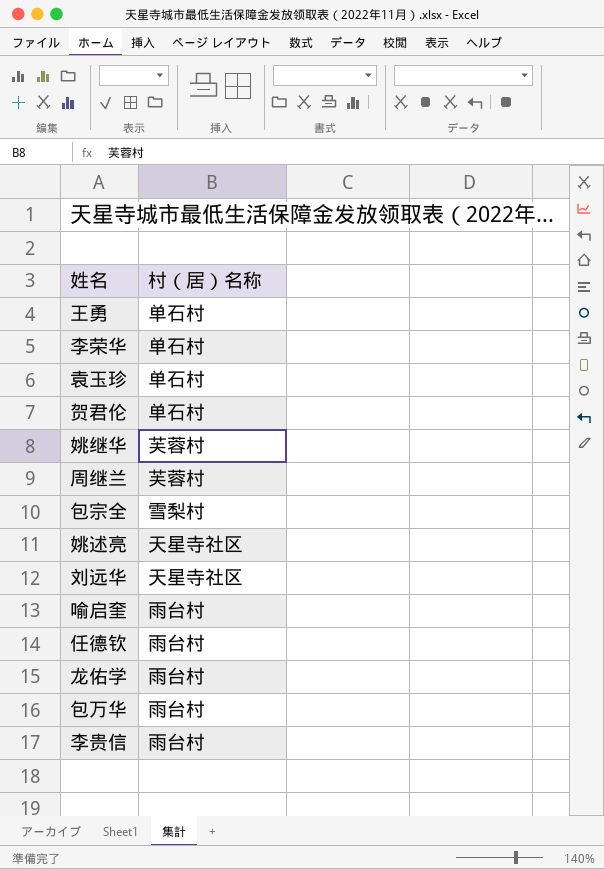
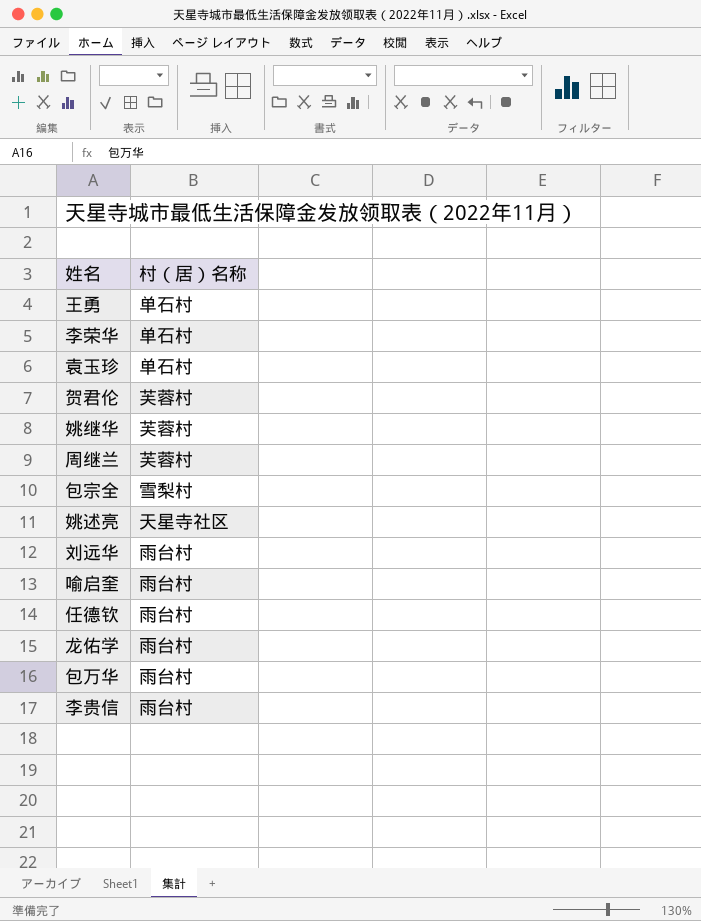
贺君伦 | 村（居）名称: 单石村 -> 芙蓉村
刘远华 | 村（居）名称: 天星寺社区 -> 雨台村

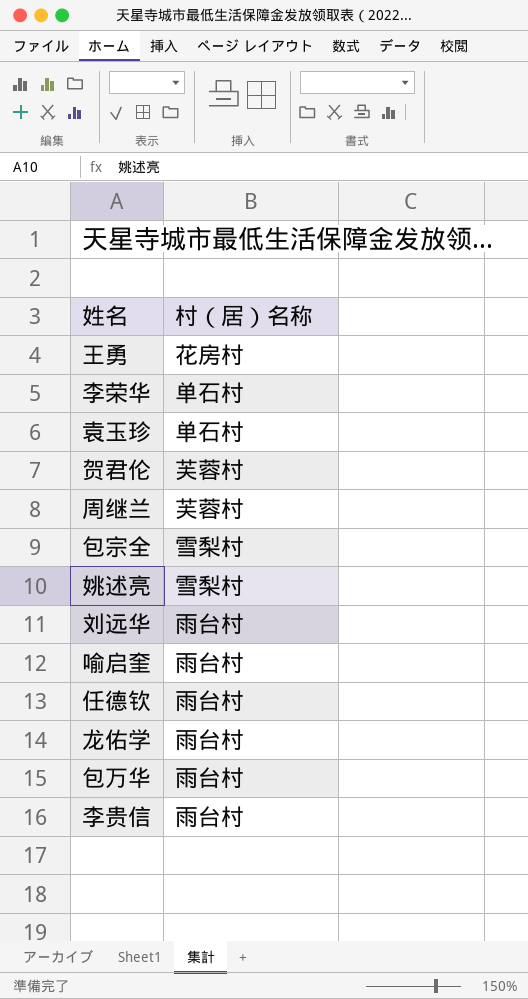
row 姚继华: 芙蓉村 -> none
王勇 | 村（居）名称: 单石村 -> 花房村
姚述亮 | 村（居）名称: 天星寺社区 -> 雪梨村

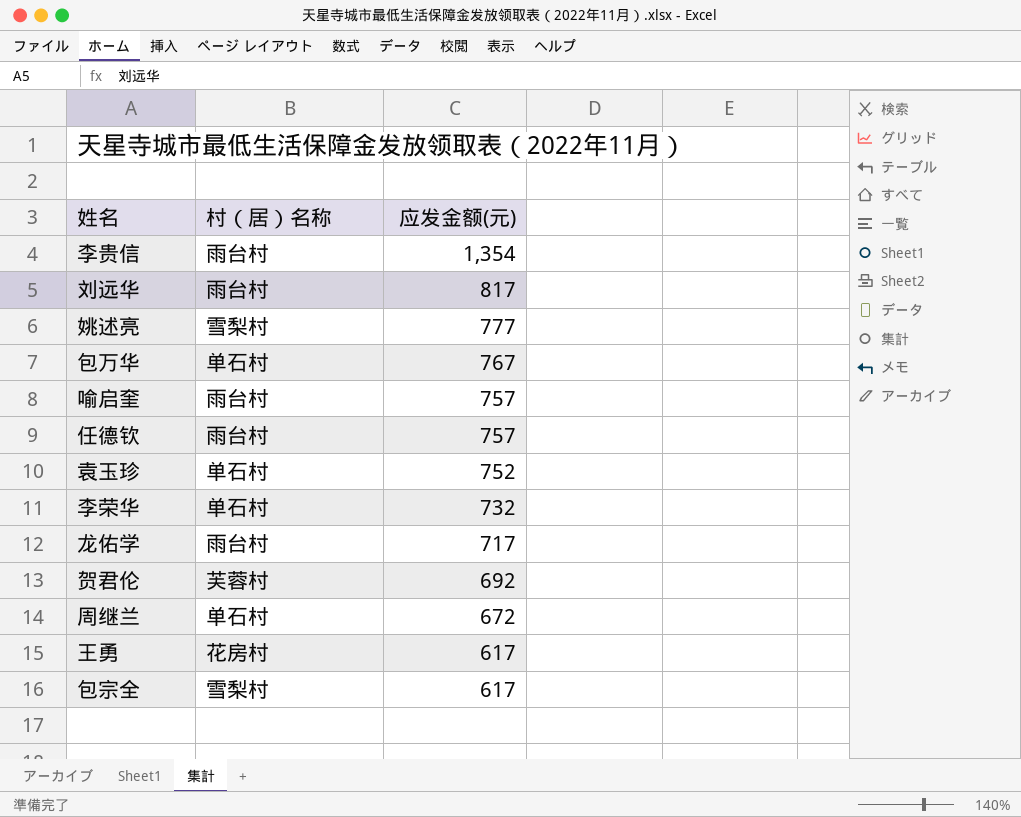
row order: none -> 应发金额(元) descending
column 应发金额(元) | position: none -> 3
包万华 | 村（居）名称: 雨台村 -> 单石村
周继兰 | 村（居）名称: 芙蓉村 -> 单石村

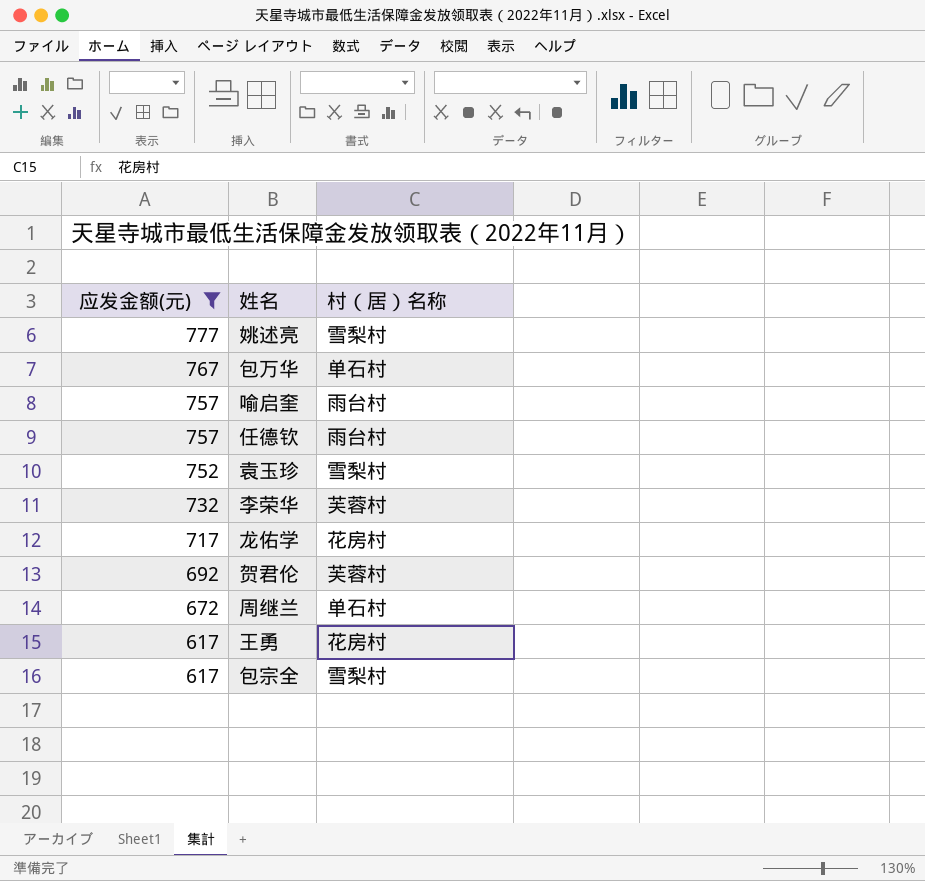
filter: none -> 应发金额(元) <= 777
column 应发金额(元) | position: 3 -> 1
袁玉珍 | 村（居）名称: 单石村 -> 雪梨村
李荣华 | 村（居）名称: 单石村 -> 芙蓉村
龙佑学 | 村（居）名称: 雨台村 -> 花房村

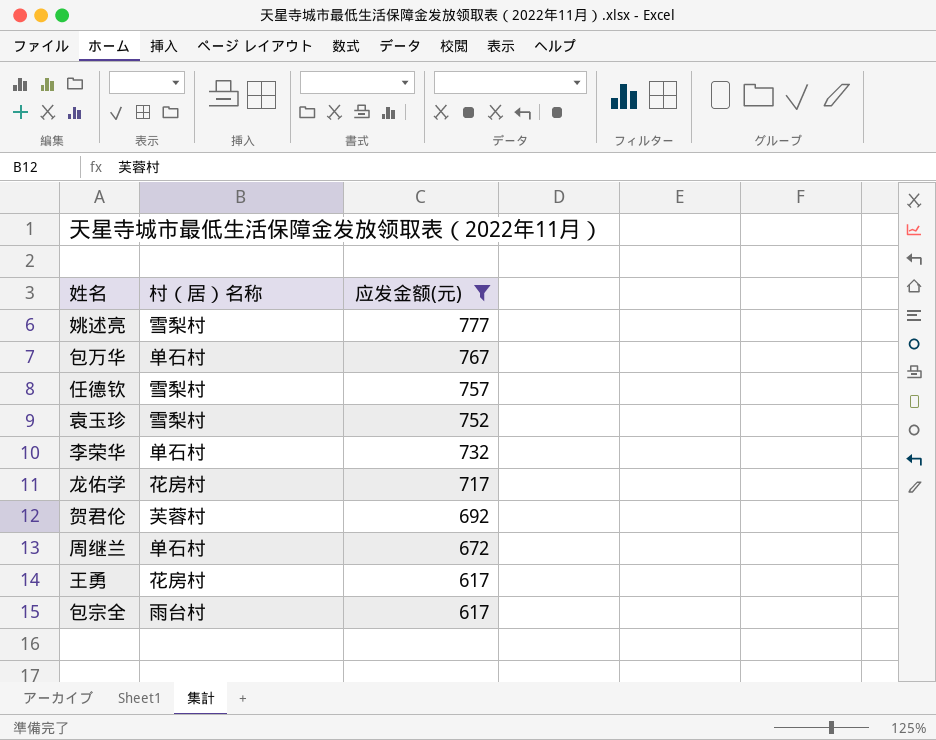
column 应发金额(元) | position: 1 -> 3
row 喻启奎: 757 | 雨台村 -> none
任德钦 | 村（居）名称: 雨台村 -> 雪梨村
李荣华 | 村（居）名称: 芙蓉村 -> 单石村
包宗全 | 村（居）名称: 雪梨村 -> 雨台村

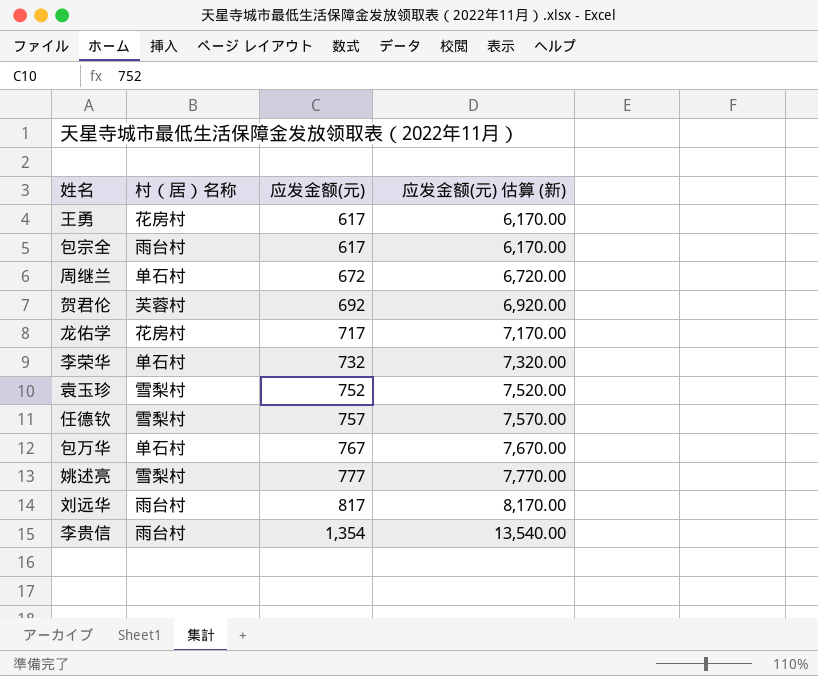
filter: 应发金额(元) <= 777 -> none
row order: 应发金额(元) descending -> 应发金额(元) ascending
column 应发金额(元) 估算 (新) | formula: none -> [应发金额(元)] * 10

